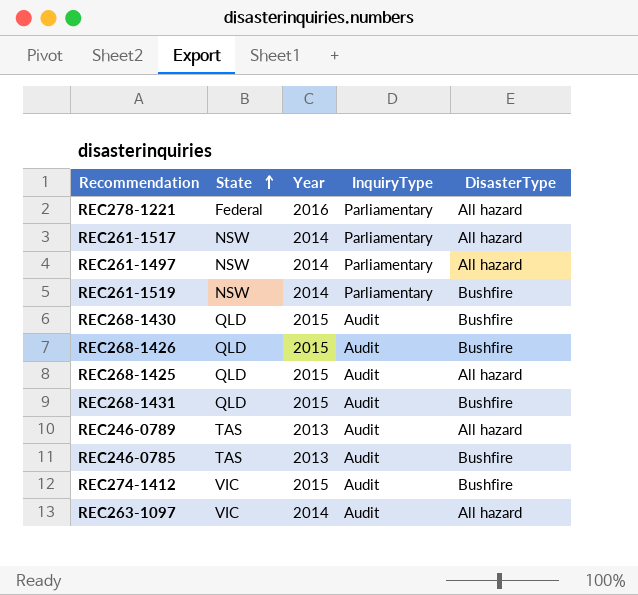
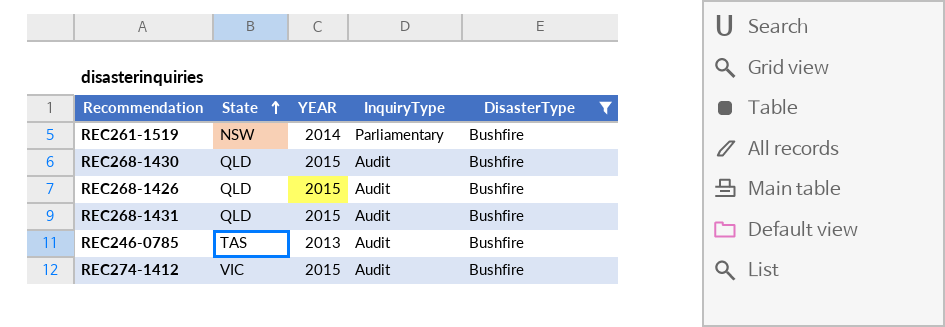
filter: none -> DisasterType = Bushfire
column name: Year -> YEAR

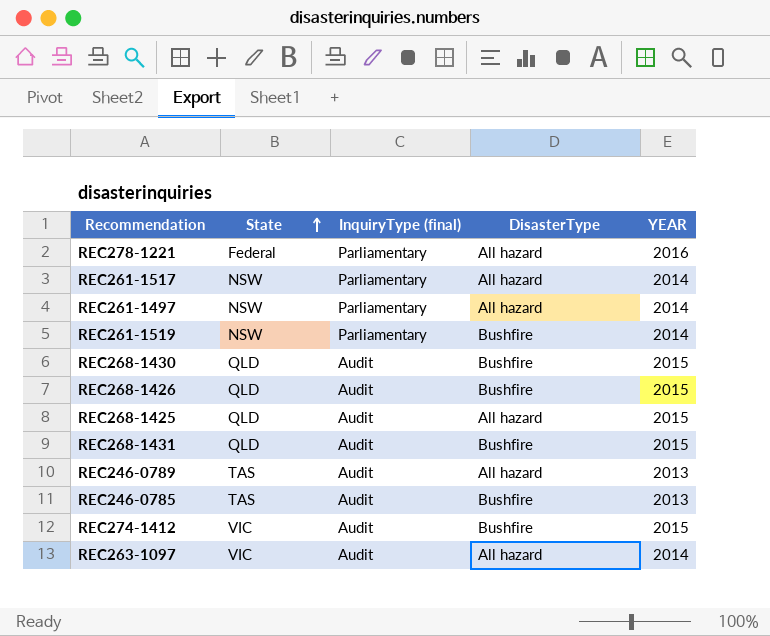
filter: DisasterType = Bushfire -> none
column name: InquiryType -> InquiryType (final)
column YEAR | position: 3 -> 5

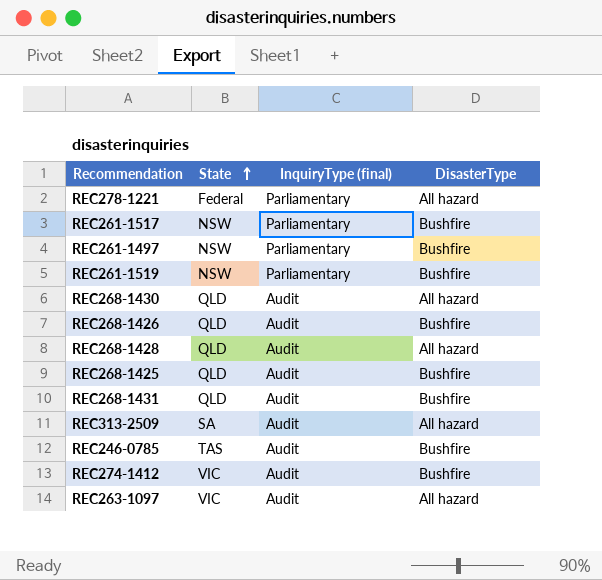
column YEAR | position: 5 -> none
row REC246-0789: TAS | Audit | All hazard | 2013 -> none
REC261-1517 | DisasterType: All hazard -> Bushfire
REC261-1497 | DisasterType: All hazard -> Bushfire
REC268-1430 | DisasterType: Bushfire -> All hazard
row REC268-1428: none -> QLD | Audit | All hazard
REC268-1425 | DisasterType: All hazard -> Bushfire
row REC313-2509: none -> SA | Audit | All hazard

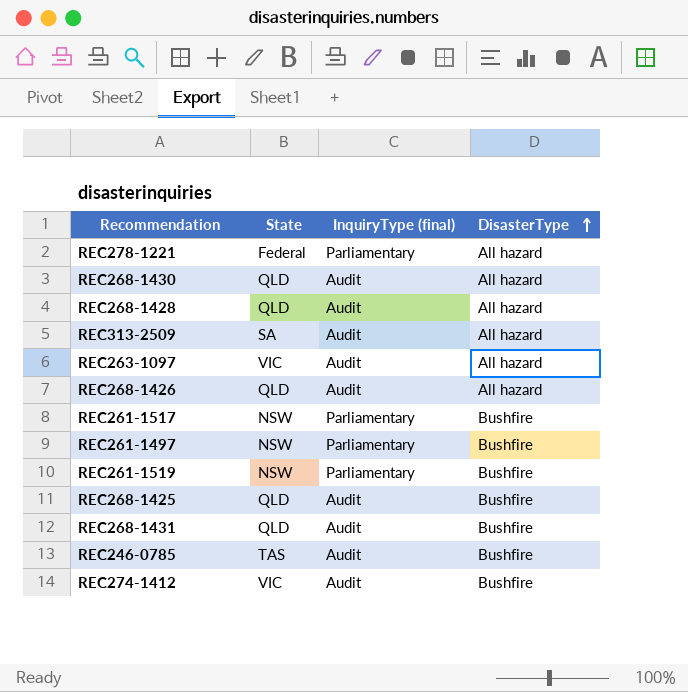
row order: State ascending -> DisasterType ascending
REC268-1426 | DisasterType: Bushfire -> All hazard

